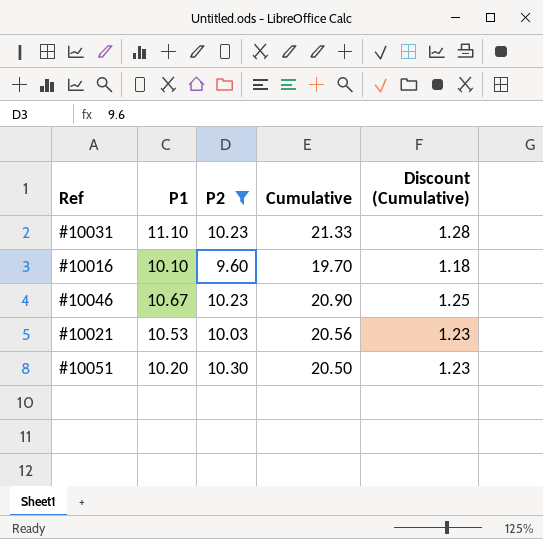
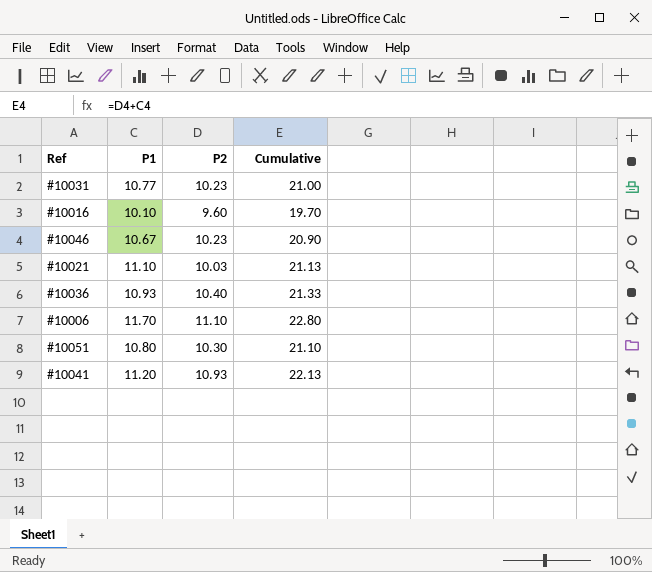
filter: P2 <= 10.30 -> none
column Discount (Cumulative) | formula: [Cumulative] * 0.06 -> none
#10031 | P1: 11.10 -> 10.77
#10031 | Cumulative: 21.33 -> 21.00
#10021 | P1: 10.53 -> 11.10
#10021 | Cumulative: 20.56 -> 21.13
#10051 | P1: 10.20 -> 10.80
#10051 | Cumulative: 20.50 -> 21.10

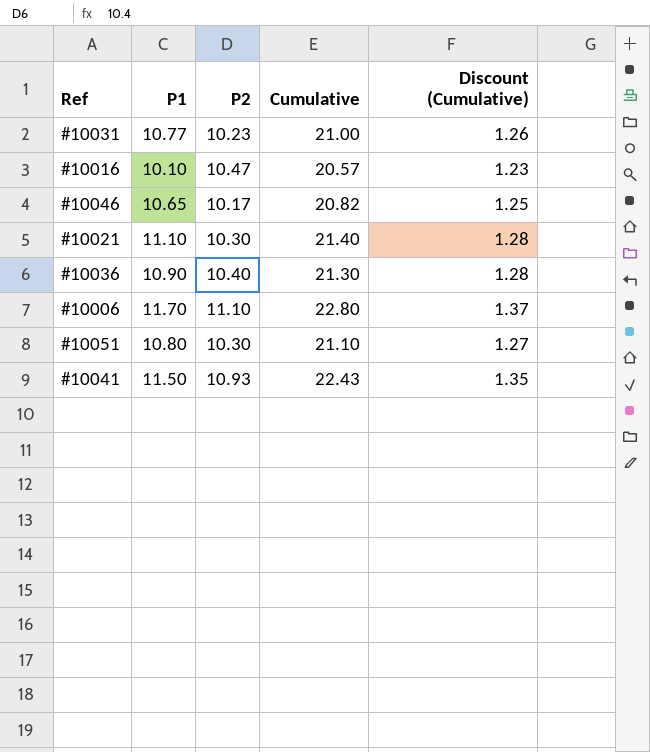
column Discount (Cumulative) | formula: none -> [Cumulative] * 0.06
#10016 | P2: 9.60 -> 10.47
#10016 | Cumulative: 19.70 -> 20.57
#10046 | P1: 10.67 -> 10.65
#10046 | P2: 10.23 -> 10.17
#10046 | Cumulative: 20.90 -> 20.82
#10021 | P2: 10.03 -> 10.30
#10021 | Cumulative: 21.13 -> 21.40
#10036 | P1: 10.93 -> 10.90
#10036 | Cumulative: 21.33 -> 21.30
#10041 | P1: 11.20 -> 11.50
#10041 | Cumulative: 22.13 -> 22.43

